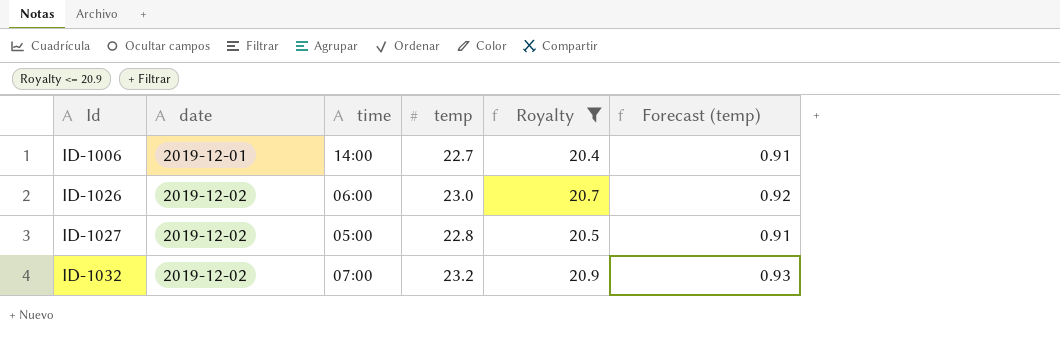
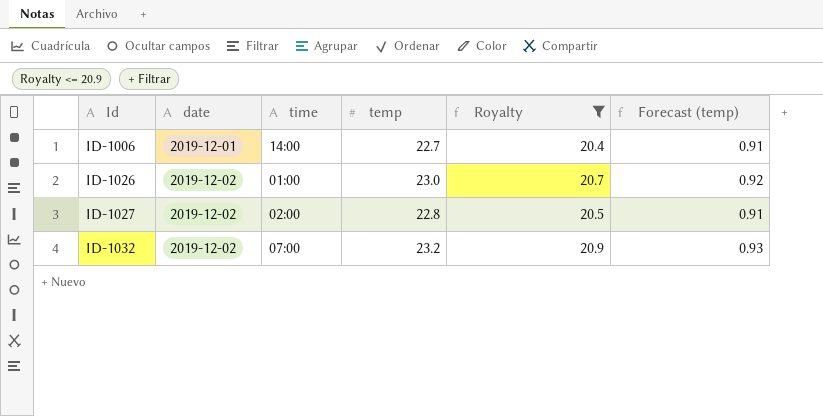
ID-1026 | time: 06:00 -> 01:00
ID-1027 | time: 05:00 -> 02:00

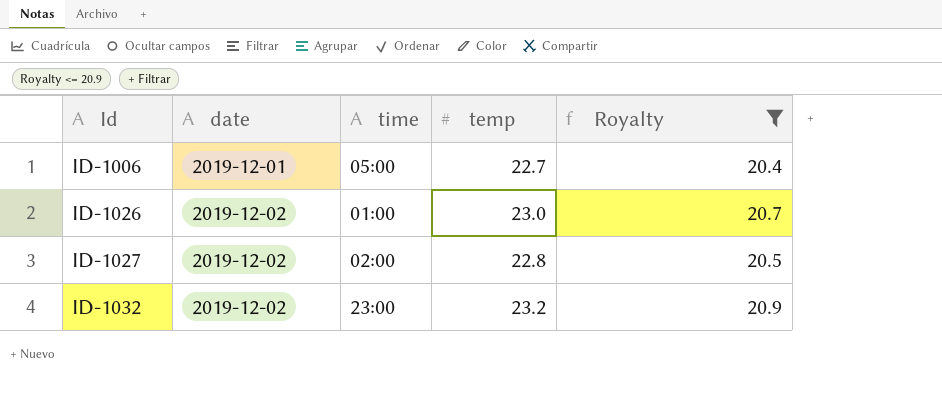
column Forecast (temp) | formula: [temp] * 0.04 -> none
ID-1006 | time: 14:00 -> 05:00
ID-1032 | time: 07:00 -> 23:00

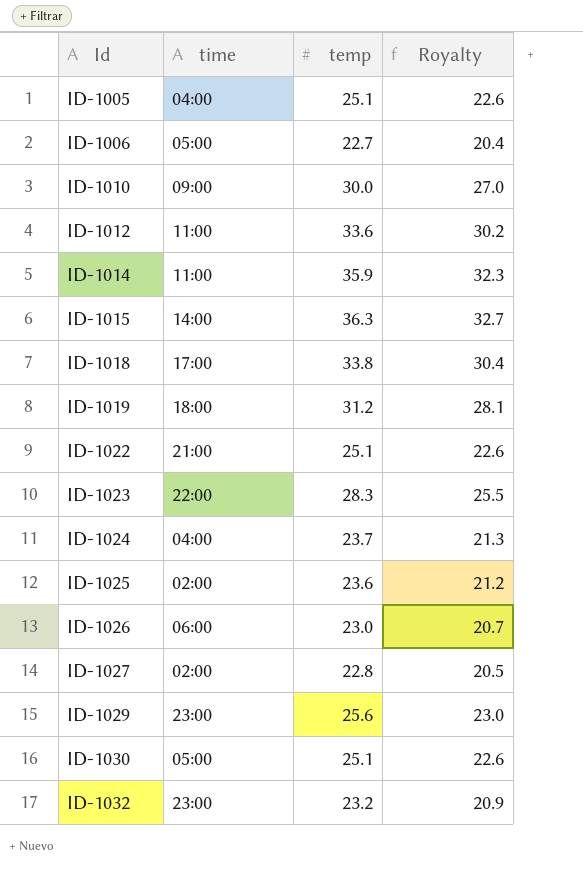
filter: Royalty <= 20.9 -> none
column date | position: 2 -> none
ID-1026 | time: 01:00 -> 06:00

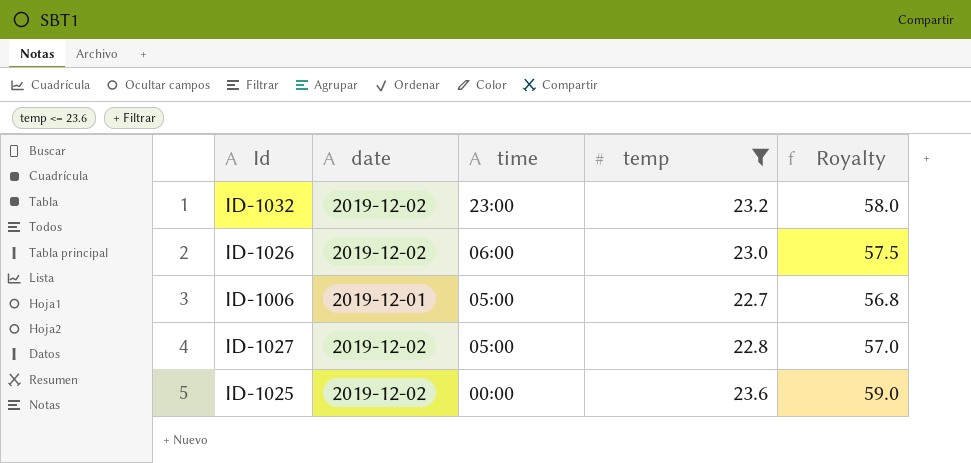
filter: none -> temp <= 23.6
row order: Id ascending -> time descending
column date | position: none -> 2
column Royalty | formula: [temp] * 0.9 -> [temp] * 2.5
ID-1027 | time: 02:00 -> 05:00
ID-1025 | time: 02:00 -> 00:00

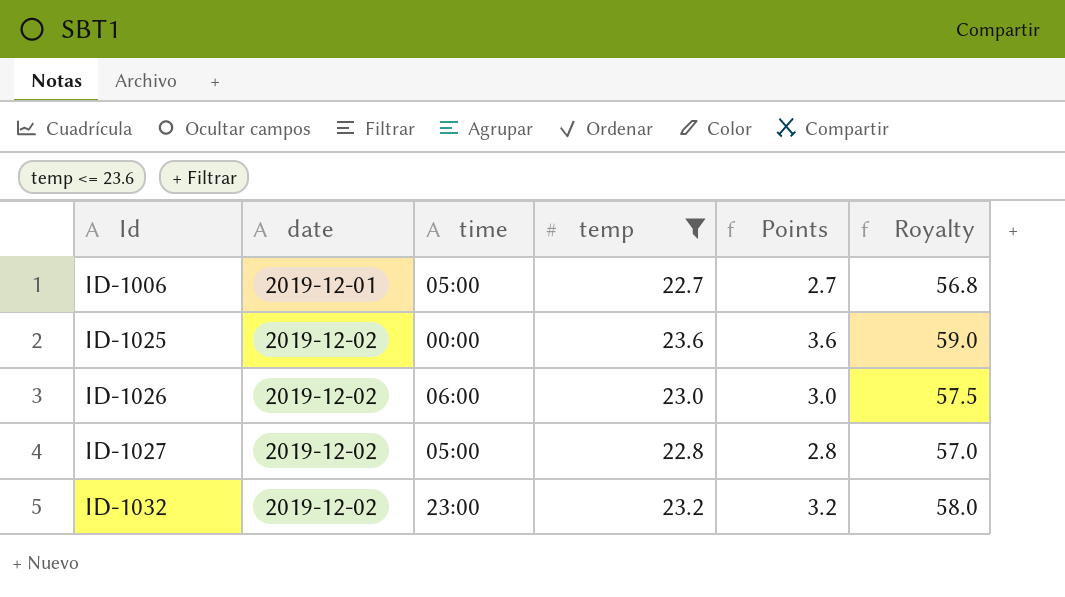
row order: time descending -> Id ascending
column Points | formula: none -> [temp] - 20

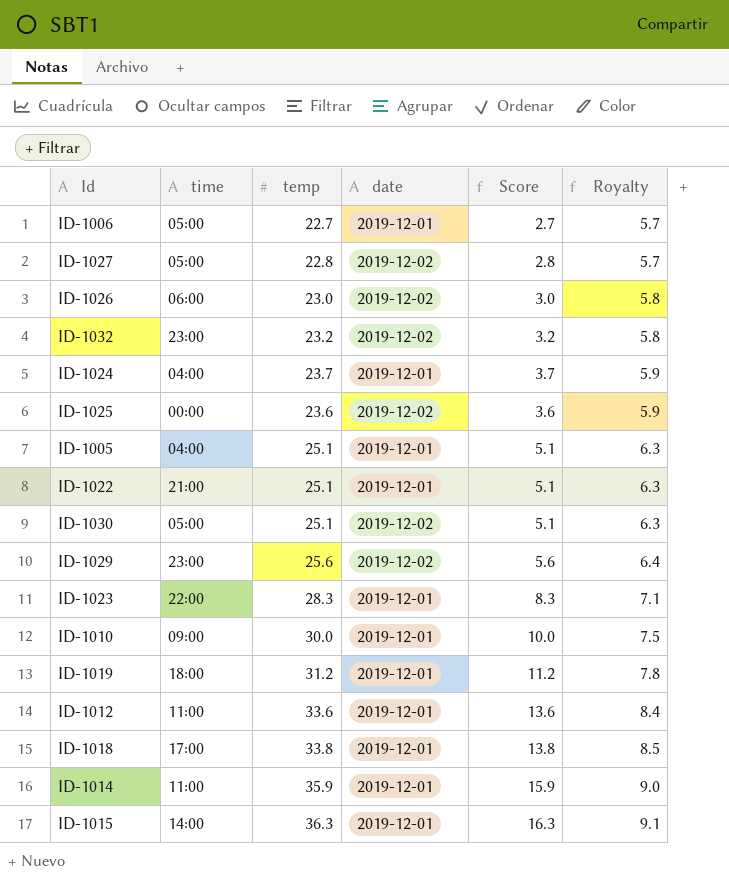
filter: temp <= 23.6 -> none
row order: Id ascending -> Royalty ascending
column date | position: 2 -> 4
column name: Points -> Score
column Royalty | formula: [temp] * 2.5 -> [temp] * 0.25

